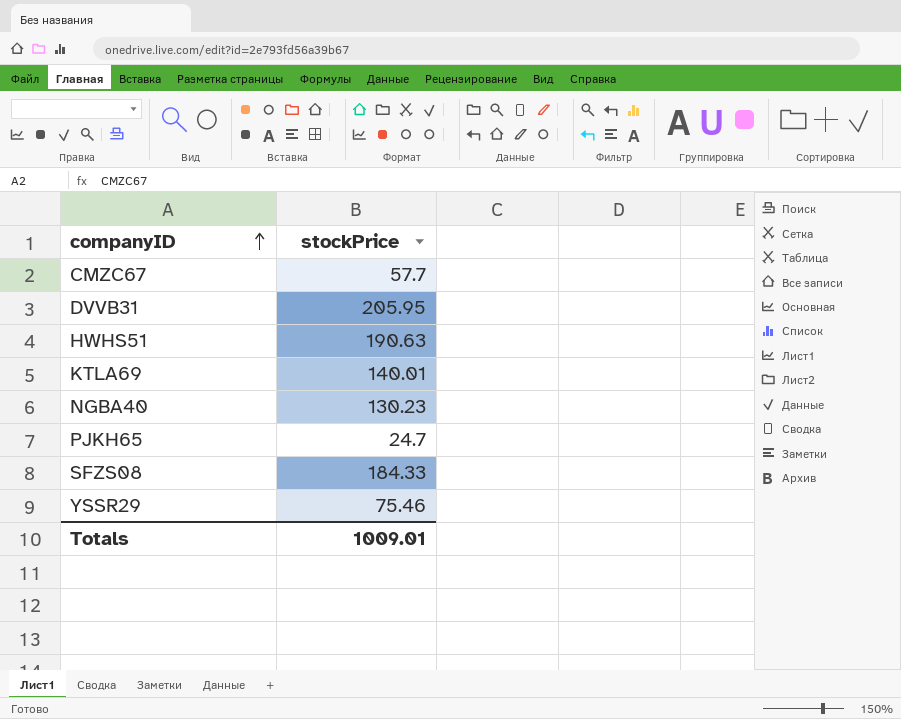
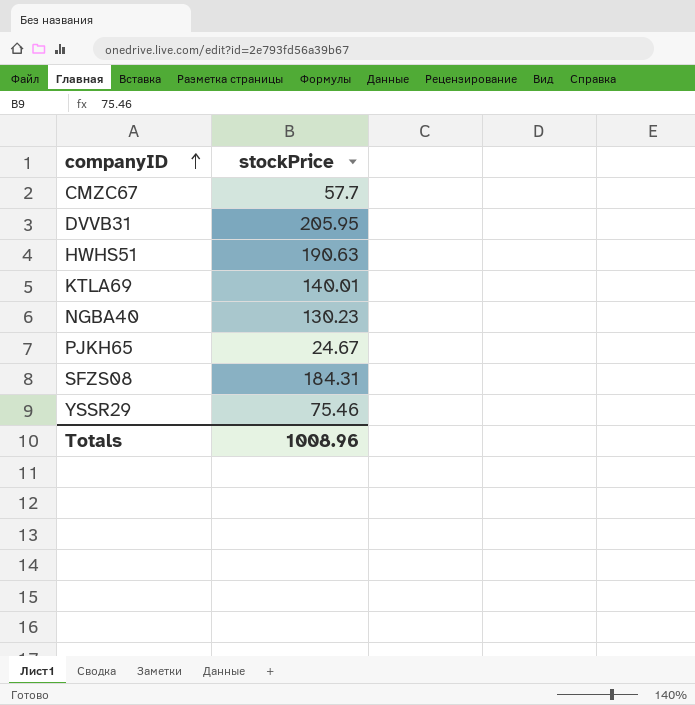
PJKH65 | stockPrice: 24.7 -> 24.67
SFZS08 | stockPrice: 184.33 -> 184.31
Totals | stockPrice: 1009.01 -> 1008.96

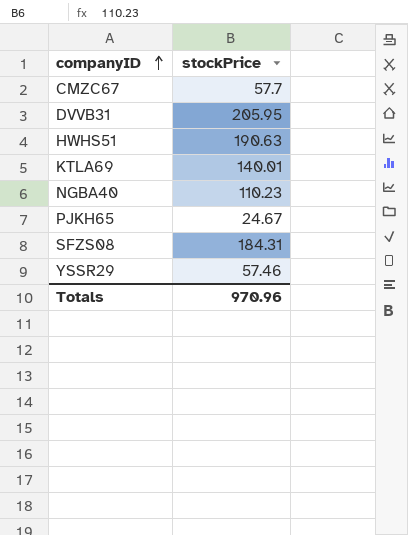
NGBA40 | stockPrice: 130.23 -> 110.23
YSSR29 | stockPrice: 75.46 -> 57.46
Totals | stockPrice: 1008.96 -> 970.96

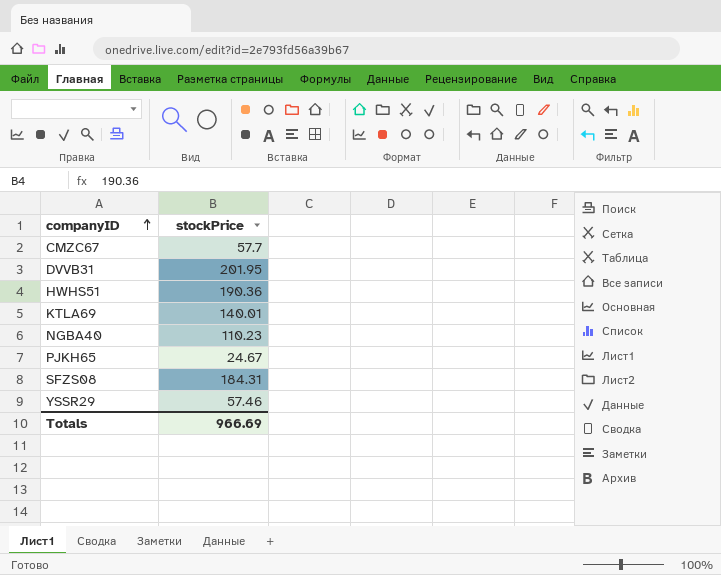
DVVB31 | stockPrice: 205.95 -> 201.95
HWHS51 | stockPrice: 190.63 -> 190.36
Totals | stockPrice: 970.96 -> 966.69

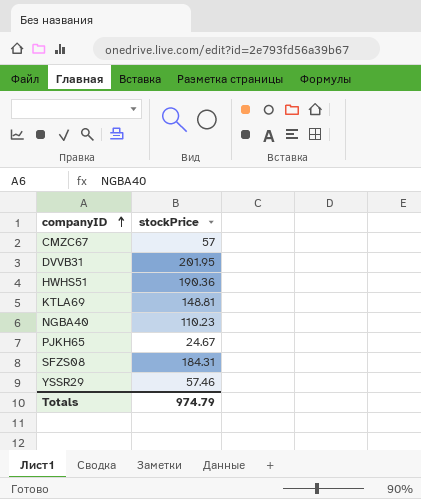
CMZC67 | stockPrice: 57.7 -> 57
KTLA69 | stockPrice: 140.01 -> 148.81
Totals | stockPrice: 966.69 -> 974.79

